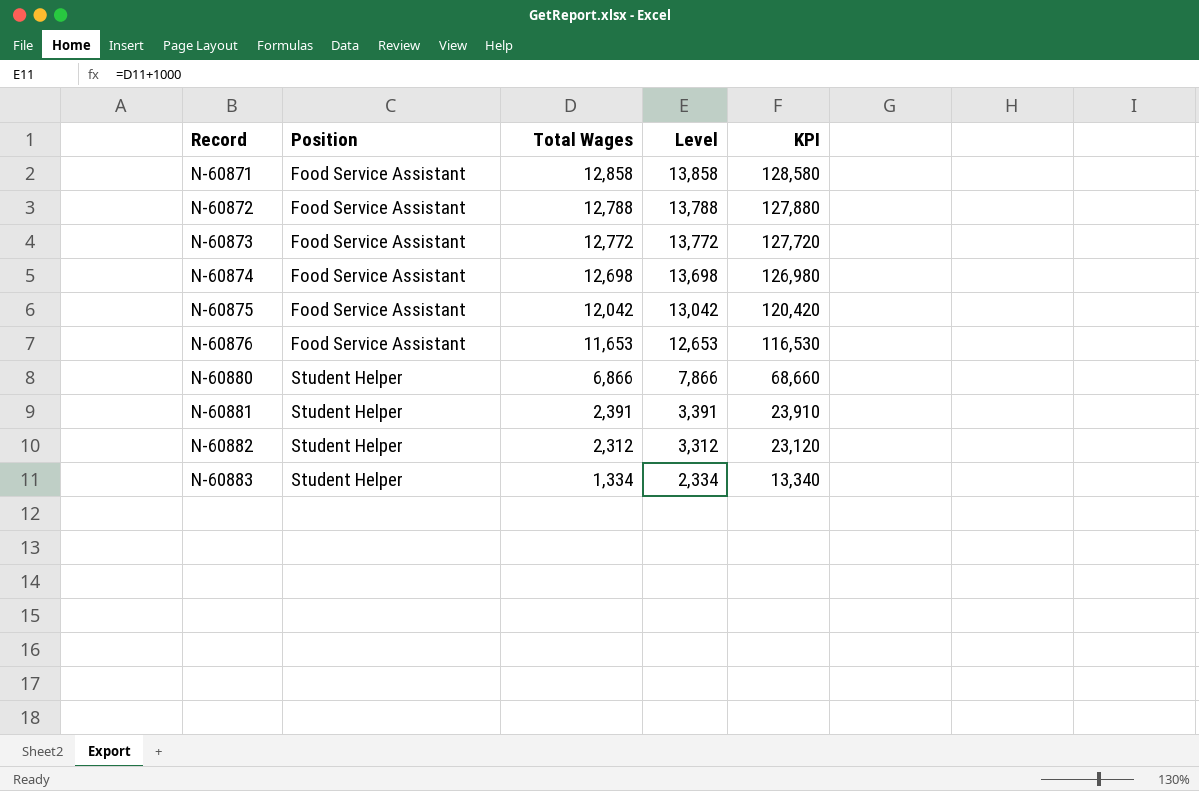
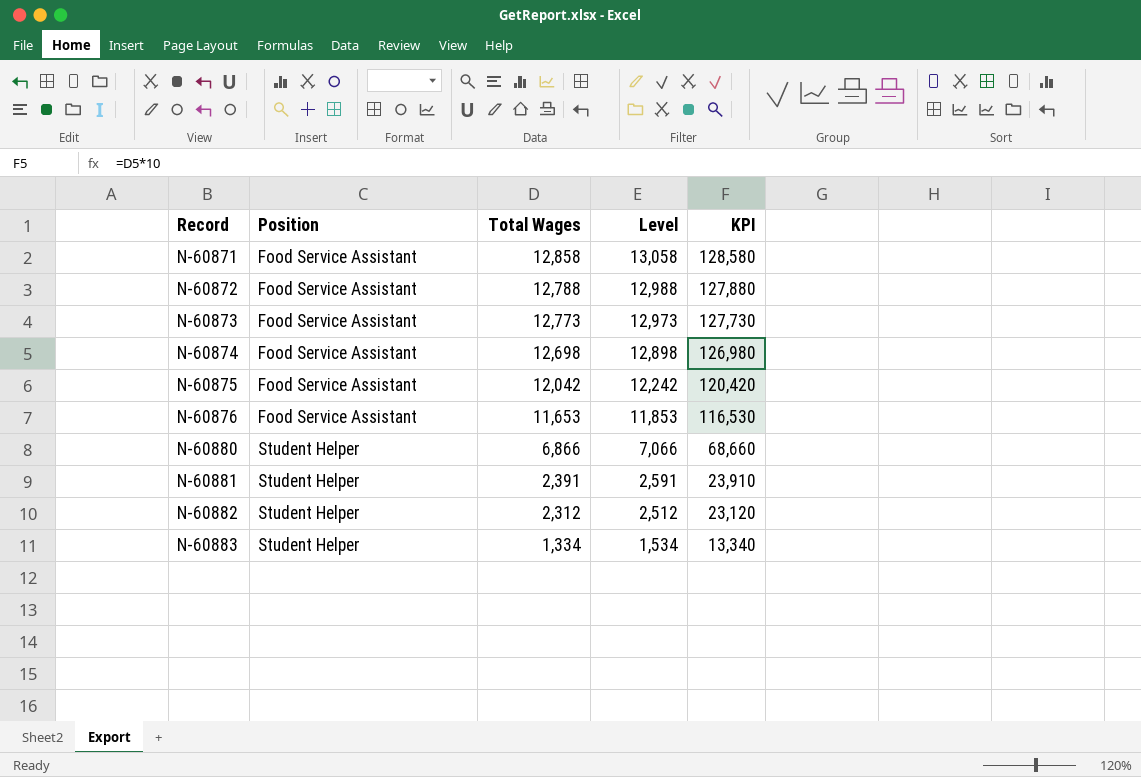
column Level | formula: [Total Wages] + 1000 -> [Total Wages] + 200
N-60873 | Total Wages: 12,772 -> 12,773
N-60873 | KPI: 127,720 -> 127,730

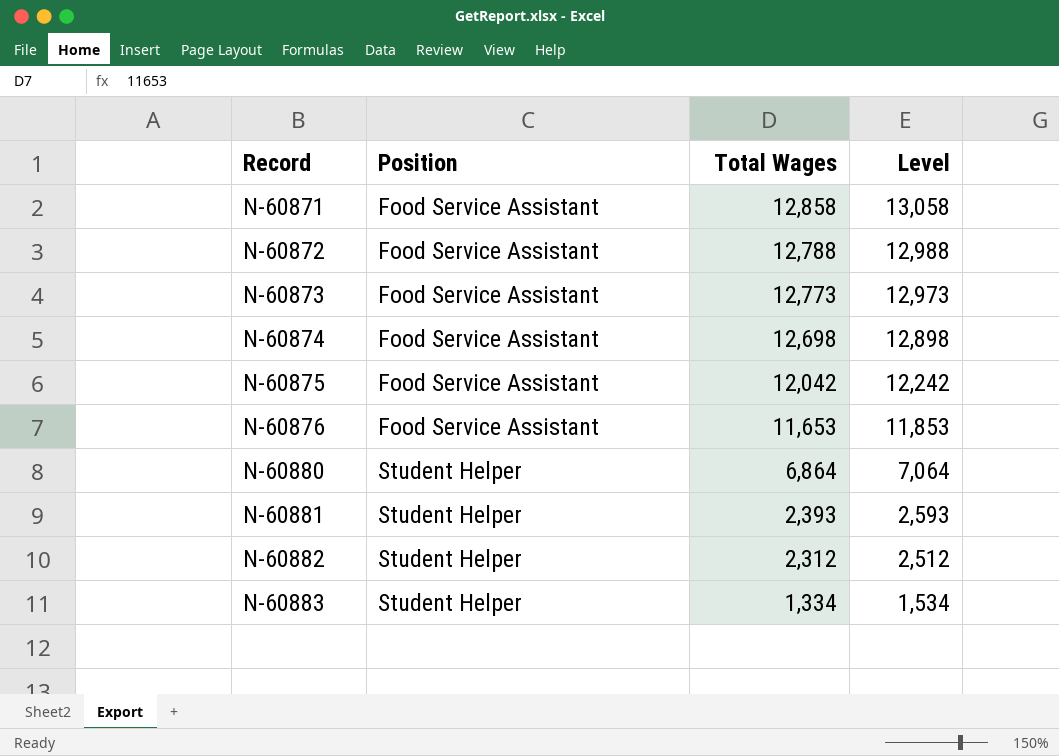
column KPI | formula: [Total Wages] * 10 -> none
N-60880 | Total Wages: 6,866 -> 6,864
N-60880 | Level: 7,066 -> 7,064
N-60881 | Total Wages: 2,391 -> 2,393
N-60881 | Level: 2,591 -> 2,593

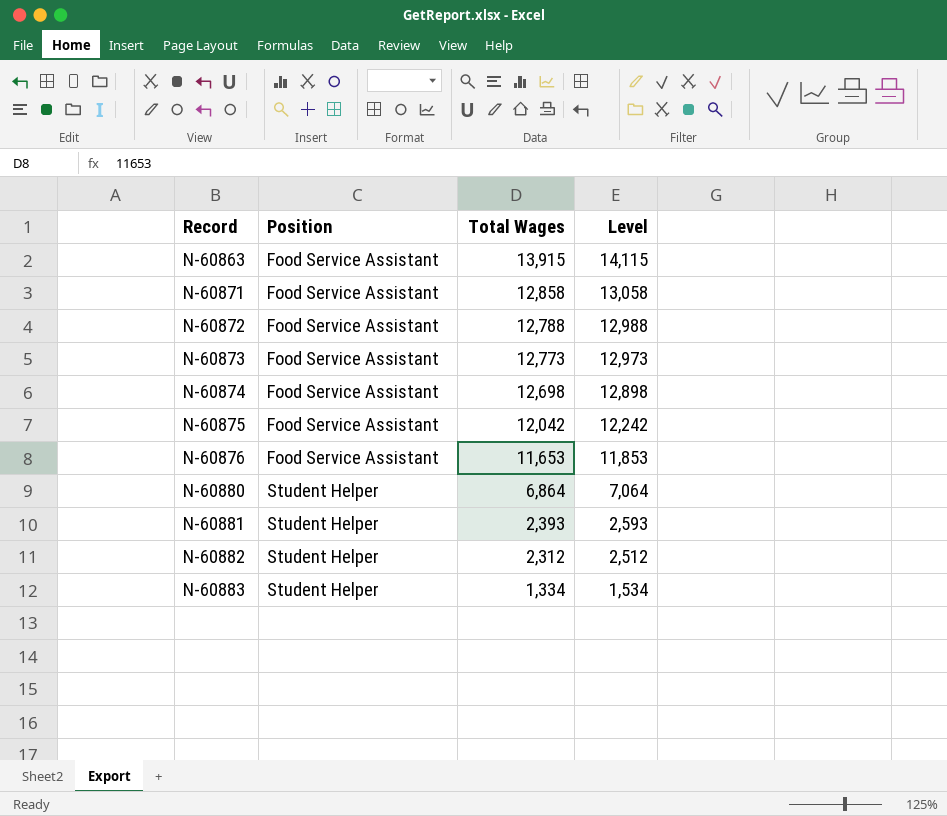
row N-60863: none -> Food Service Assistant | 13,915 | 14,115

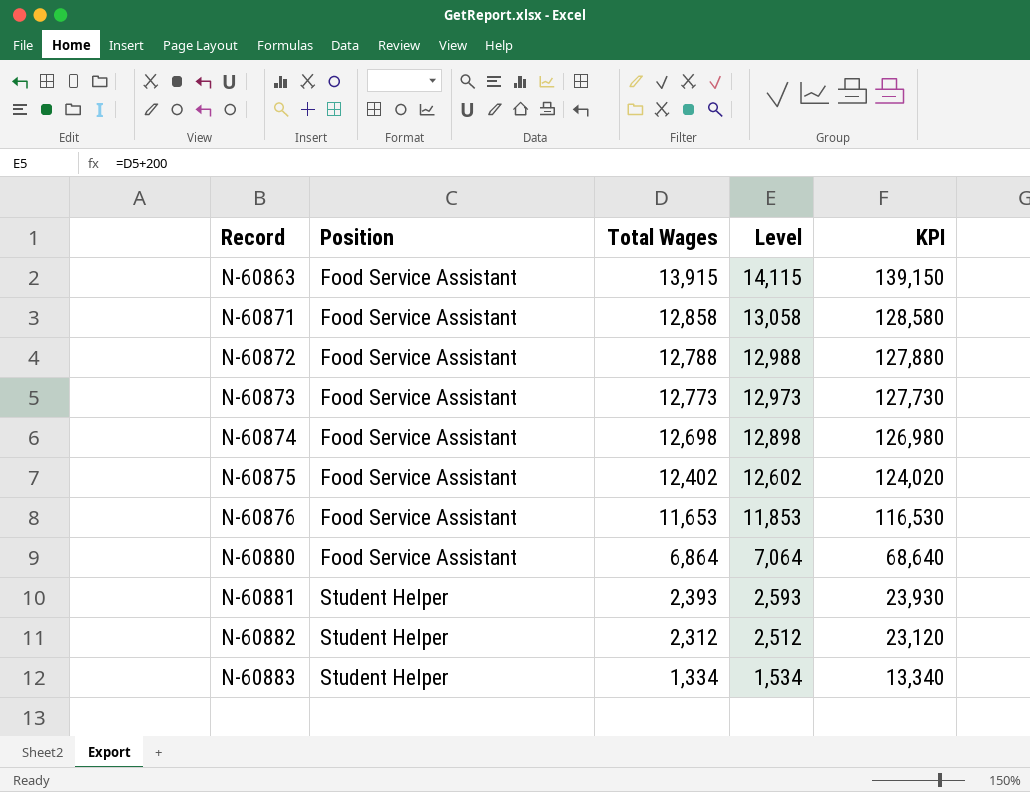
column KPI | formula: none -> [Total Wages] * 10
N-60875 | Total Wages: 12,042 -> 12,402
N-60875 | Level: 12,242 -> 12,602
N-60880 | Position: Student Helper -> Food Service Assistant

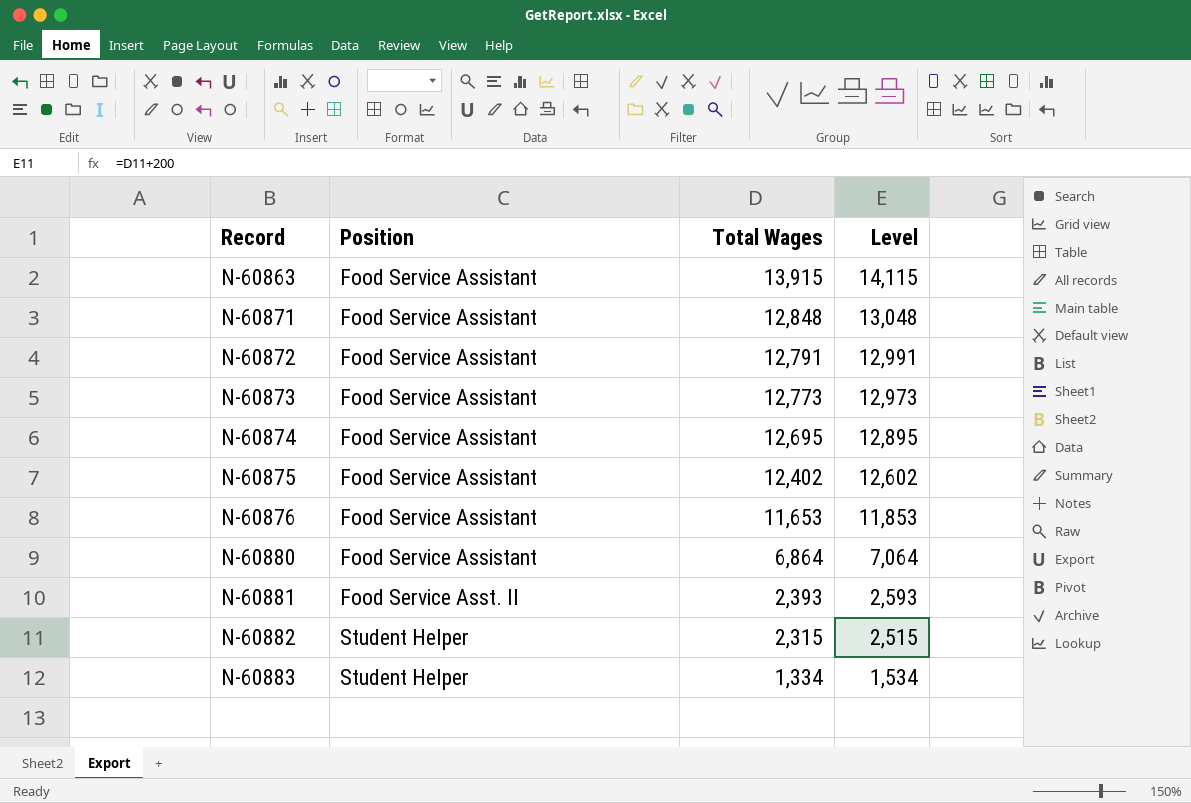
column KPI | formula: [Total Wages] * 10 -> none
N-60871 | Total Wages: 12,858 -> 12,848
N-60871 | Level: 13,058 -> 13,048
N-60872 | Total Wages: 12,788 -> 12,791
N-60872 | Level: 12,988 -> 12,991
N-60874 | Total Wages: 12,698 -> 12,695
N-60874 | Level: 12,898 -> 12,895
N-60881 | Position: Student Helper -> Food Service Asst. II
N-60882 | Total Wages: 2,312 -> 2,315
N-60882 | Level: 2,512 -> 2,515

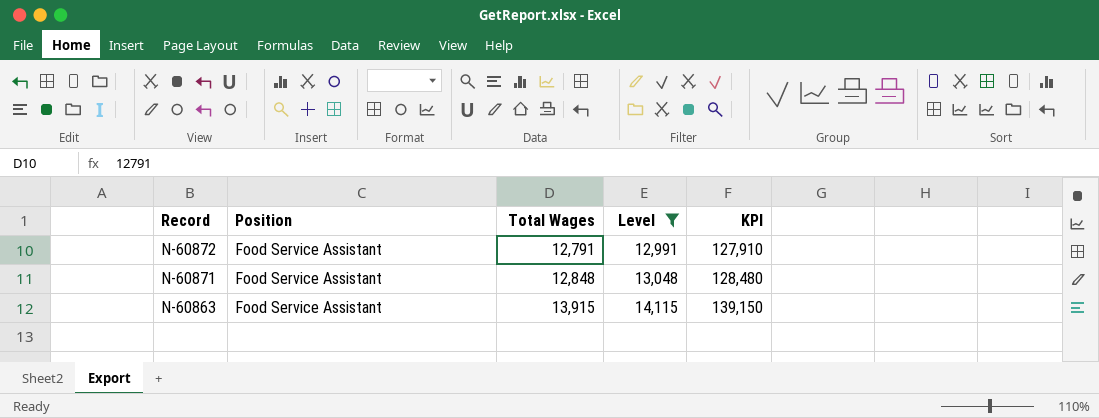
filter: none -> Level >= 12,991
row order: Record ascending -> Record descending
column KPI | formula: none -> [Total Wages] * 10

